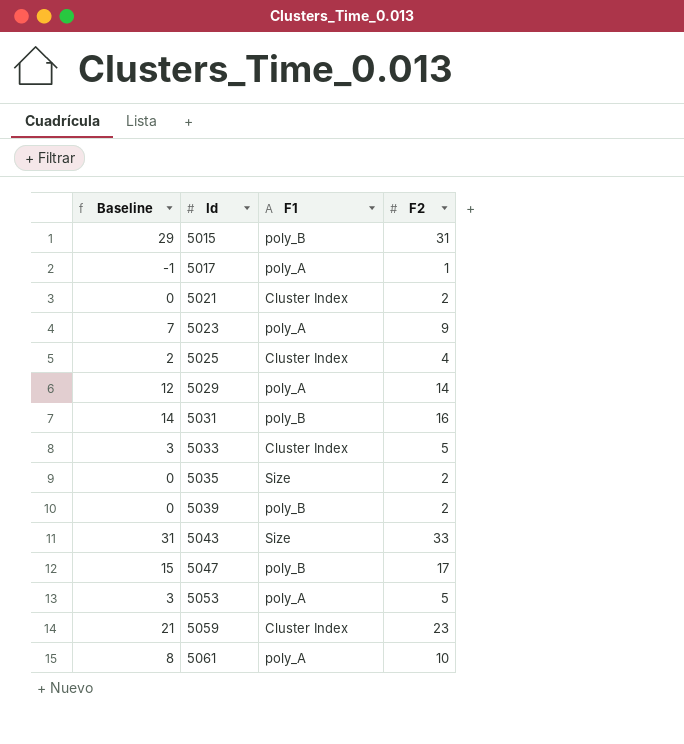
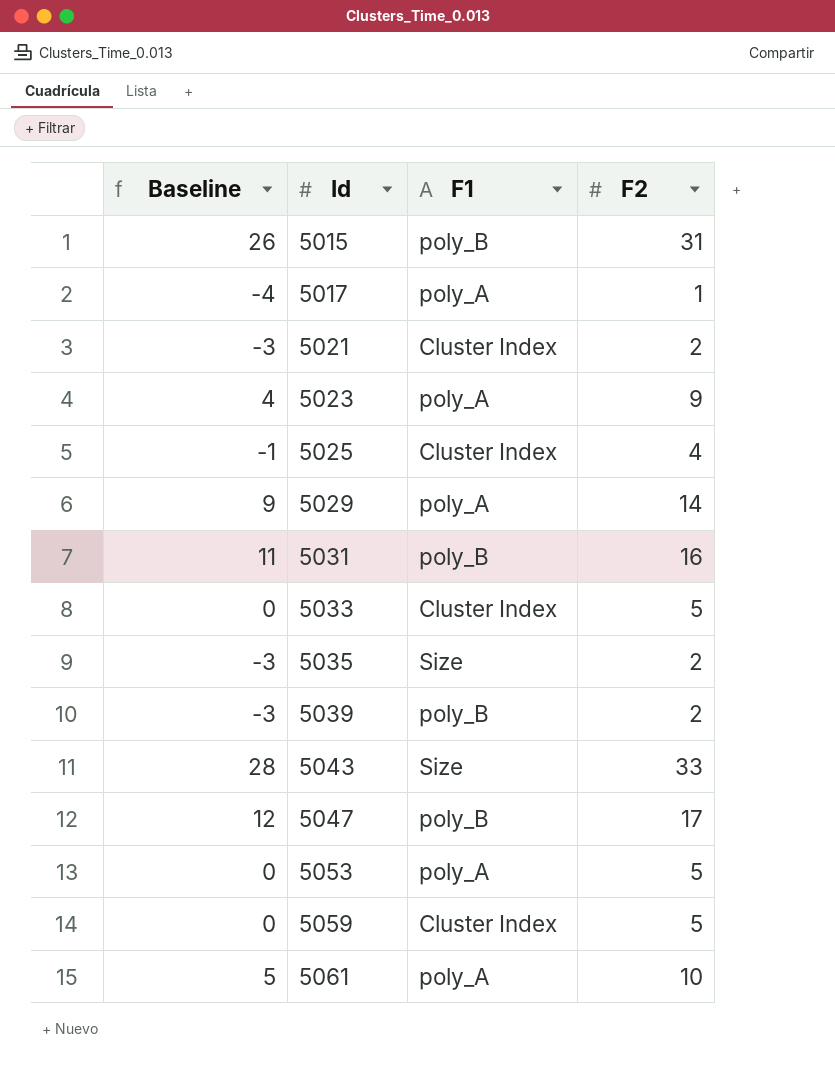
column Baseline | formula: [F2] - 2 -> [F2] - 5
5059 | F2: 23 -> 5

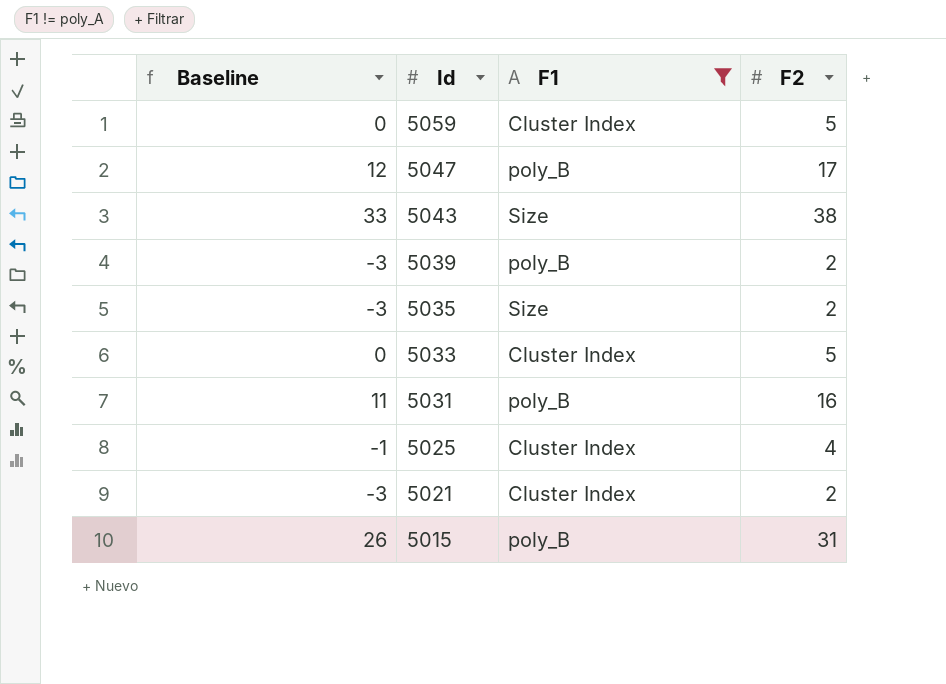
filter: none -> F1 != poly_A
row order: Id ascending -> Id descending
5043 | Baseline: 28 -> 33
5043 | F2: 33 -> 38

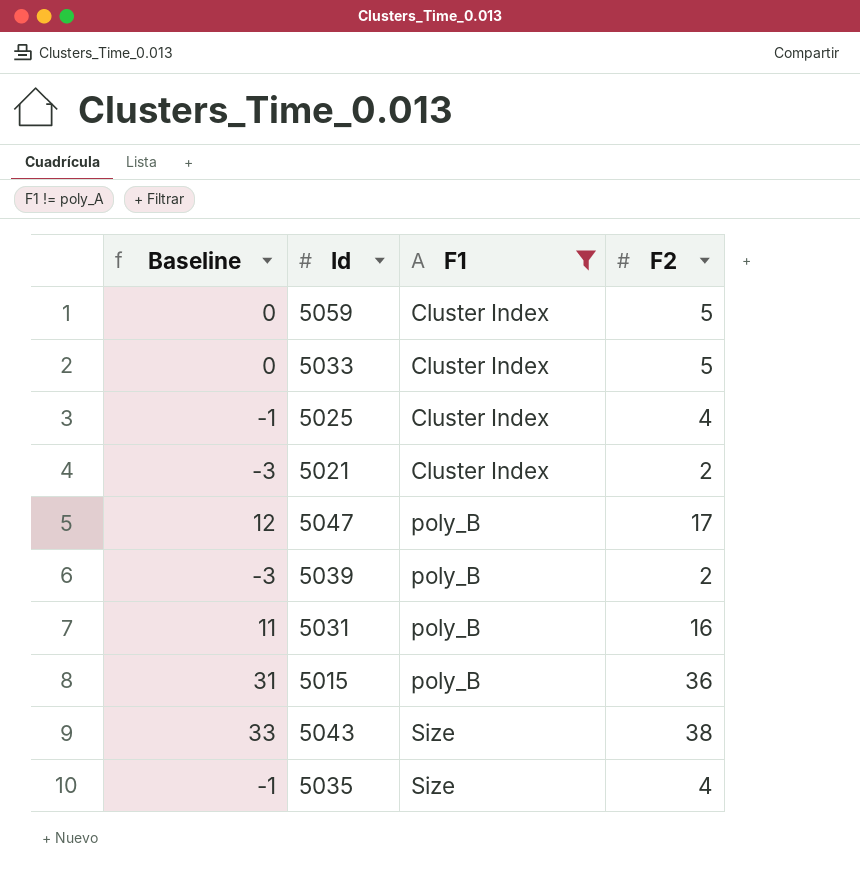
row order: Id descending -> F1 ascending
5015 | Baseline: 26 -> 31
5015 | F2: 31 -> 36
5035 | Baseline: -3 -> -1
5035 | F2: 2 -> 4

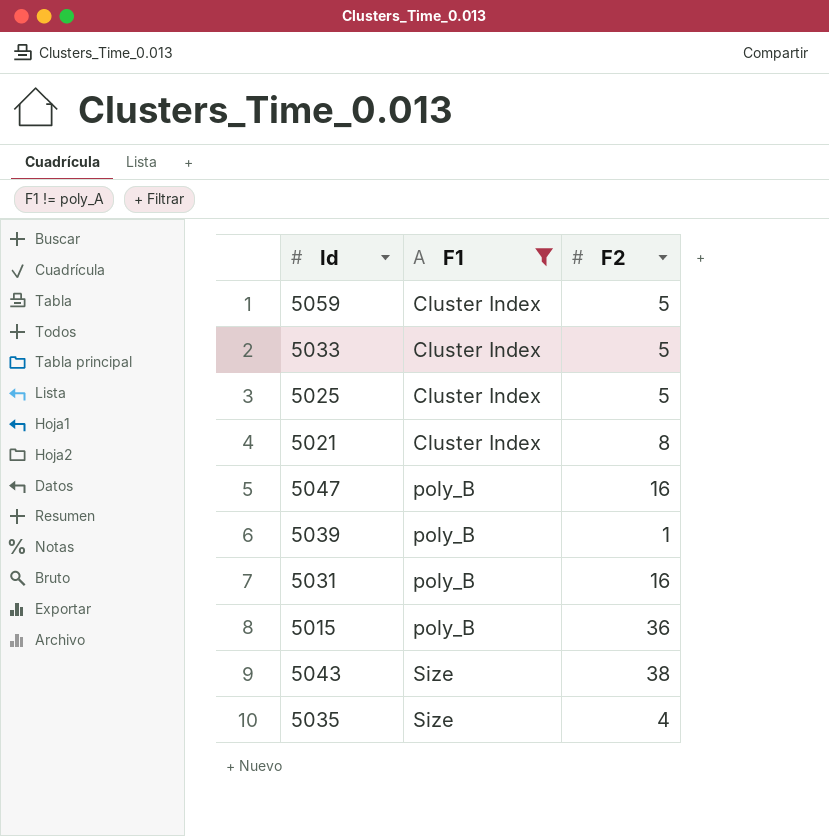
column Baseline | formula: [F2] - 5 -> none
5025 | F2: 4 -> 5
5021 | F2: 2 -> 8
5047 | F2: 17 -> 16
5039 | F2: 2 -> 1

